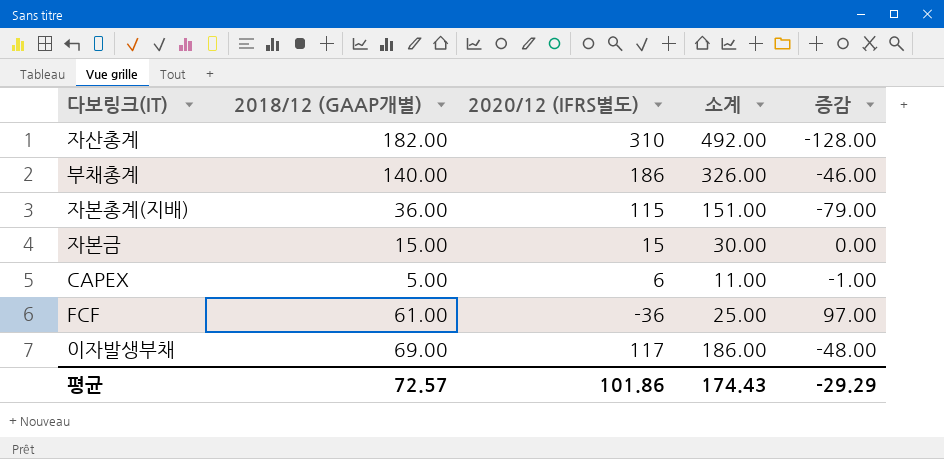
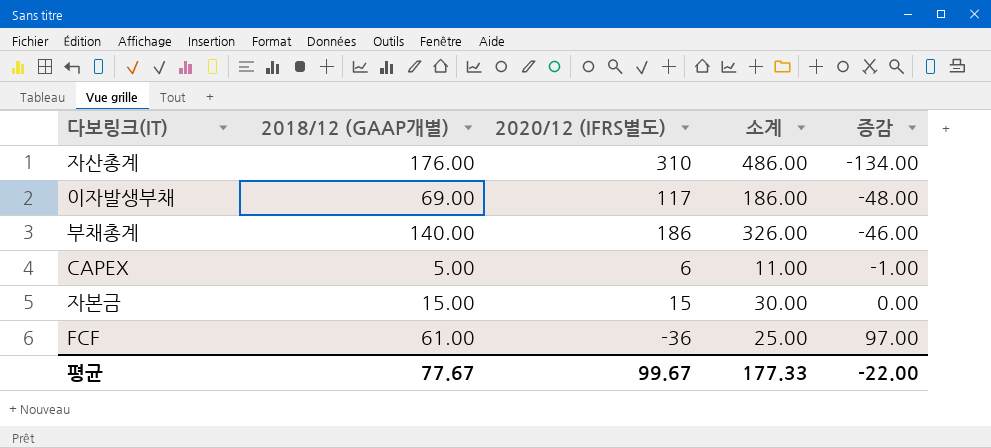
row order: none -> 증감 ascending
row 자본총계(지배): 36.00 | 115 | 151.00 | -79.00 -> none
자산총계 | 2018/12 (GAAP개별): 182.00 -> 176.00
자산총계 | 소계: 492.00 -> 486.00
자산총계 | 증감: -128.00 -> -134.00
평균 | 2018/12 (GAAP개별): 72.57 -> 77.67
평균 | 2020/12 (IFRS별도): 101.86 -> 99.67
평균 | 소계: 174.43 -> 177.33
평균 | 증감: -29.29 -> -22.00

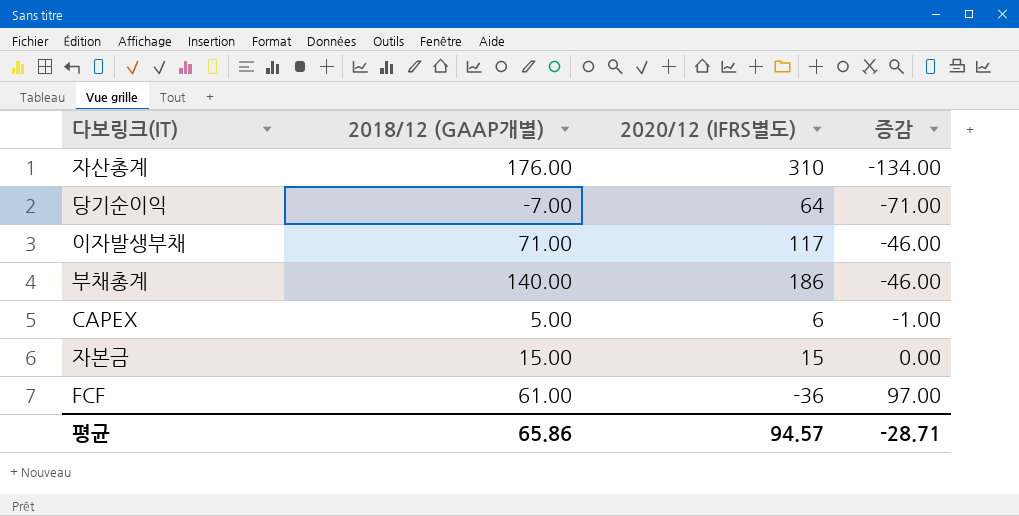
column 소계 | formula: [2018/12 (GAAP개별)] + [2020/12 (IFRS별도)] -> none
row 당기순이익: none -> -7.00 | 64 | -71.00
이자발생부채 | 2018/12 (GAAP개별): 69.00 -> 71.00
이자발생부채 | 증감: -48.00 -> -46.00
평균 | 2018/12 (GAAP개별): 77.67 -> 65.86
평균 | 2020/12 (IFRS별도): 99.67 -> 94.57
평균 | 증감: -22.00 -> -28.71

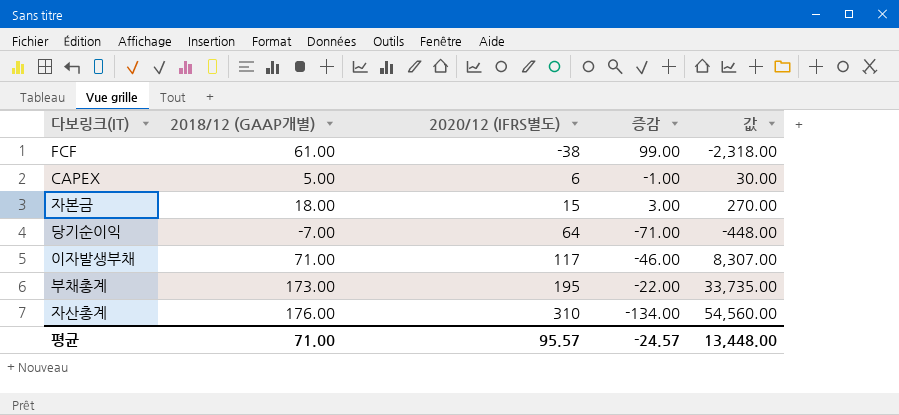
row order: 증감 ascending -> 2020/12 (IFRS별도) ascending
column 값 | formula: none -> [2018/12 (GAAP개별)] * [2020/12 (IFRS별도)]
FCF | 2020/12 (IFRS별도): -36 -> -38
FCF | 증감: 97.00 -> 99.00
자본금 | 2018/12 (GAAP개별): 15.00 -> 18.00
자본금 | 증감: 0.00 -> 3.00
부채총계 | 2018/12 (GAAP개별): 140.00 -> 173.00
부채총계 | 2020/12 (IFRS별도): 186 -> 195
부채총계 | 증감: -46.00 -> -22.00
평균 | 2018/12 (GAAP개별): 65.86 -> 71.00
평균 | 2020/12 (IFRS별도): 94.57 -> 95.57
평균 | 증감: -28.71 -> -24.57

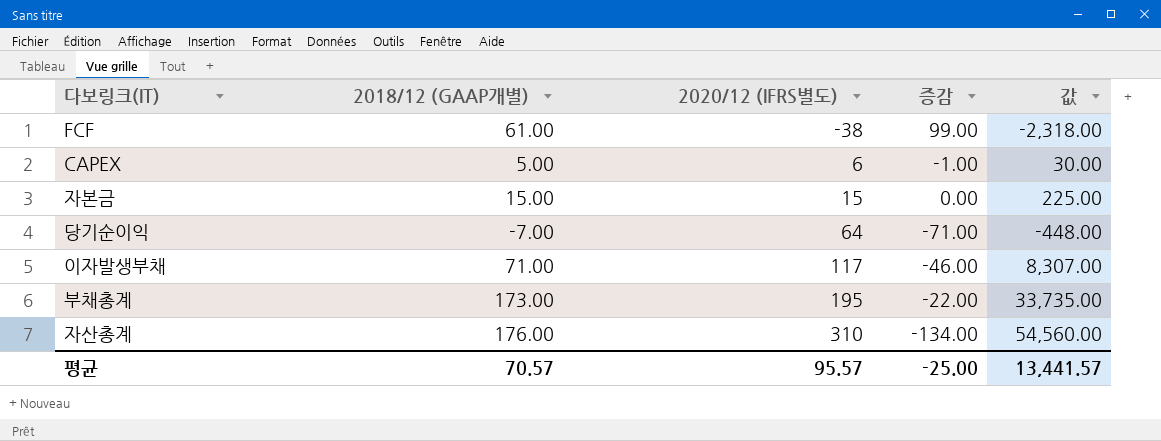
자본금 | 2018/12 (GAAP개별): 18.00 -> 15.00
자본금 | 증감: 3.00 -> 0.00
자본금 | 값: 270.00 -> 225.00
평균 | 2018/12 (GAAP개별): 71.00 -> 70.57
평균 | 증감: -24.57 -> -25.00
평균 | 값: 13,448.00 -> 13,441.57

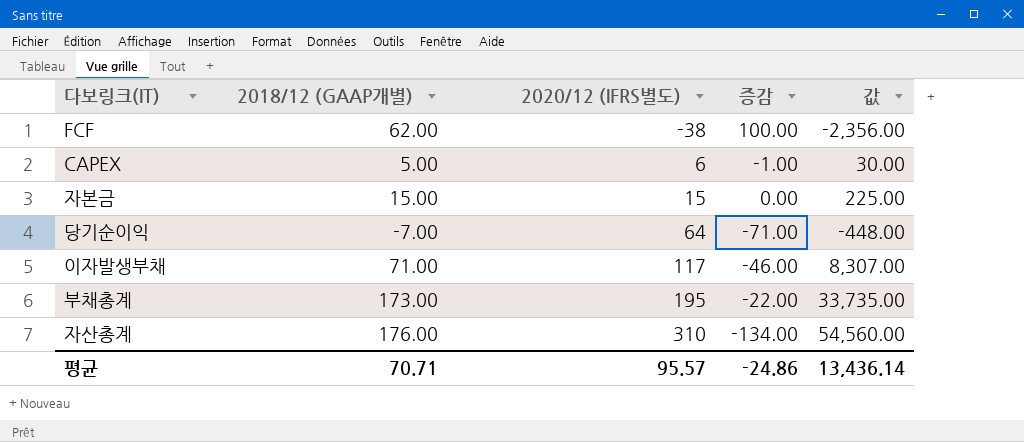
FCF | 2018/12 (GAAP개별): 61.00 -> 62.00
FCF | 증감: 99.00 -> 100.00
FCF | 값: -2,318.00 -> -2,356.00
평균 | 2018/12 (GAAP개별): 70.57 -> 70.71
평균 | 증감: -25.00 -> -24.86
평균 | 값: 13,441.57 -> 13,436.14

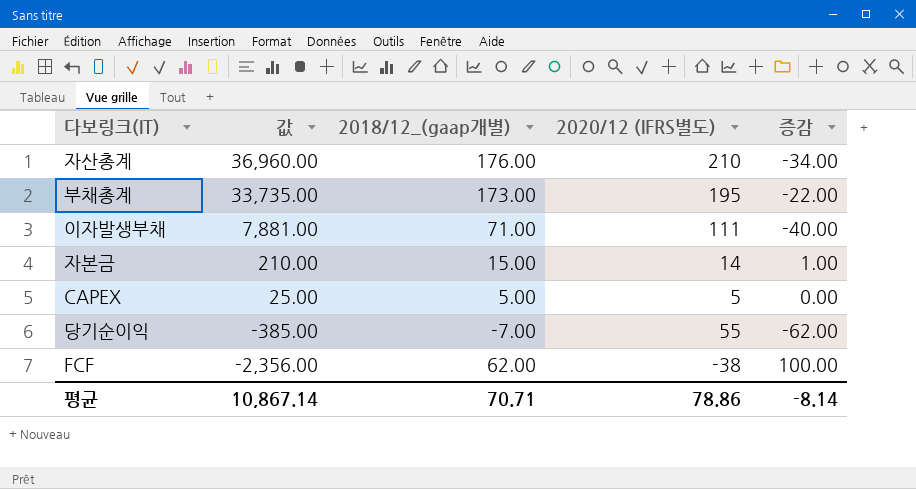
row order: 2020/12 (IFRS별도) ascending -> 값 descending
column 값 | position: 5 -> 2
column name: 2018/12 (GAAP개별) -> 2018/12_(gaap개별)
자산총계 | 값: 54,560.00 -> 36,960.00
자산총계 | 2020/12 (IFRS별도): 310 -> 210
자산총계 | 증감: -134.00 -> -34.00
이자발생부채 | 값: 8,307.00 -> 7,881.00
이자발생부채 | 2020/12 (IFRS별도): 117 -> 111
이자발생부채 | 증감: -46.00 -> -40.00
자본금 | 값: 225.00 -> 210.00
자본금 | 2020/12 (IFRS별도): 15 -> 14
자본금 | 증감: 0.00 -> 1.00
CAPEX | 값: 30.00 -> 25.00
CAPEX | 2020/12 (IFRS별도): 6 -> 5
CAPEX | 증감: -1.00 -> 0.00
당기순이익 | 값: -448.00 -> -385.00
당기순이익 | 2020/12 (IFRS별도): 64 -> 55
당기순이익 | 증감: -71.00 -> -62.00
평균 | 값: 13,436.14 -> 10,867.14
평균 | 2020/12 (IFRS별도): 95.57 -> 78.86
평균 | 증감: -24.86 -> -8.14

